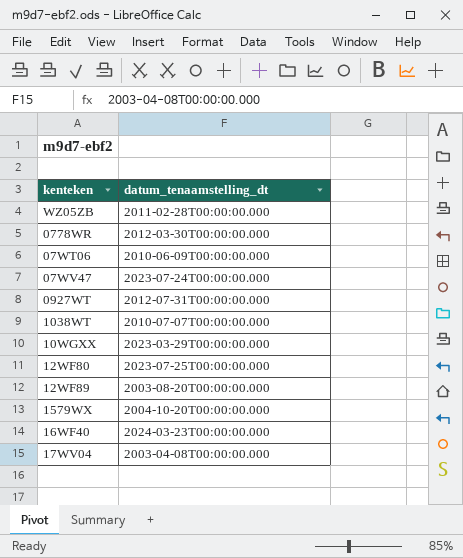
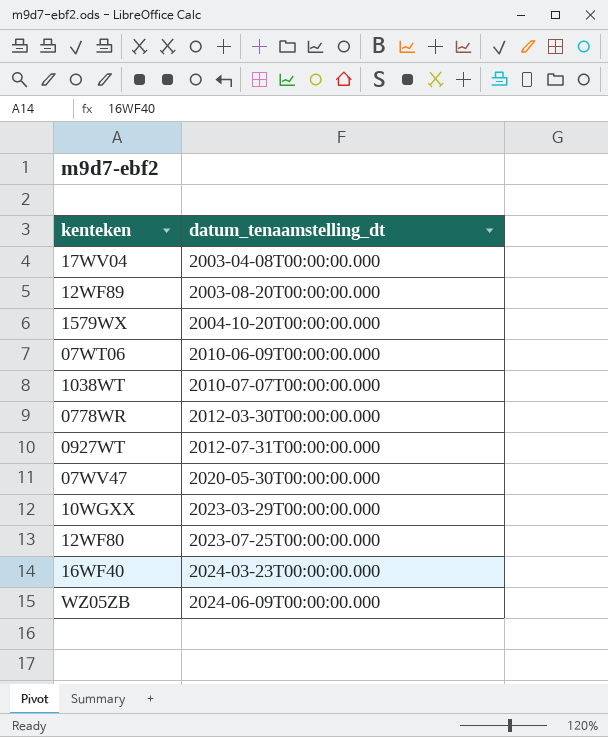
row order: none -> datum_tenaamstelling_dt ascending
07WV47 | datum_tenaamstelling_dt: 2023-07-24T00:00:00.000 -> 2020-05-30T00:00:00.000
WZ05ZB | datum_tenaamstelling_dt: 2011-02-28T00:00:00.000 -> 2024-06-09T00:00:00.000

